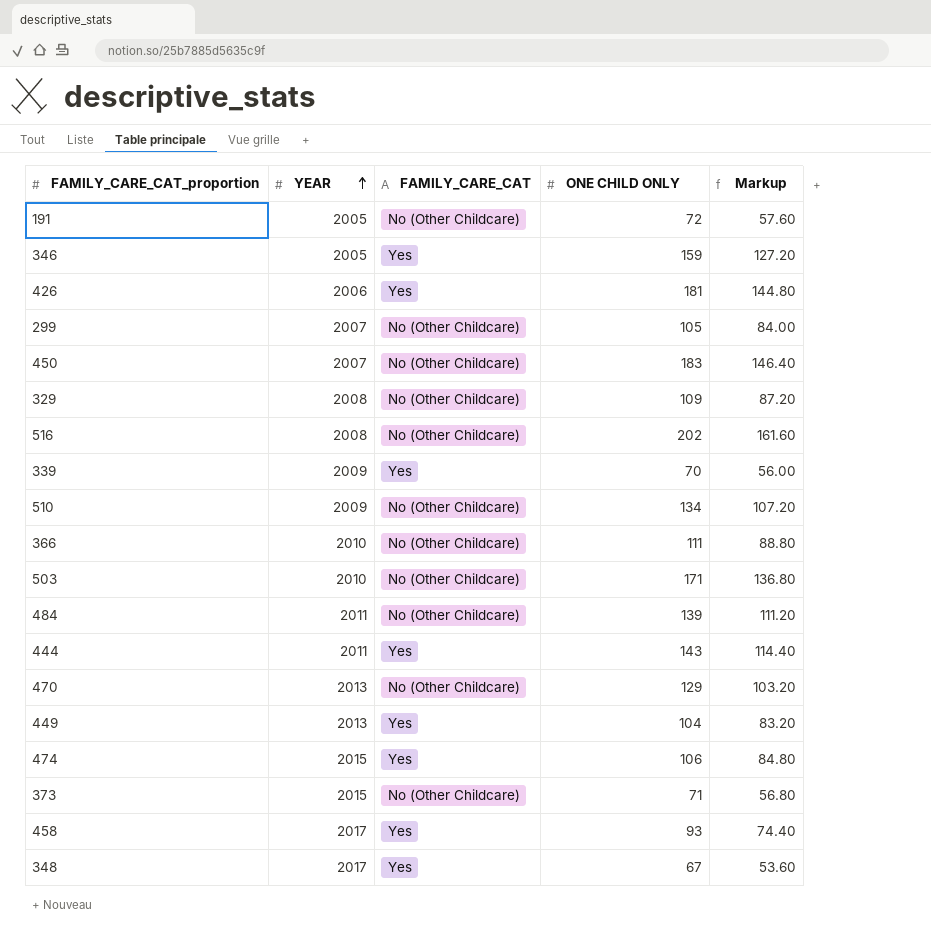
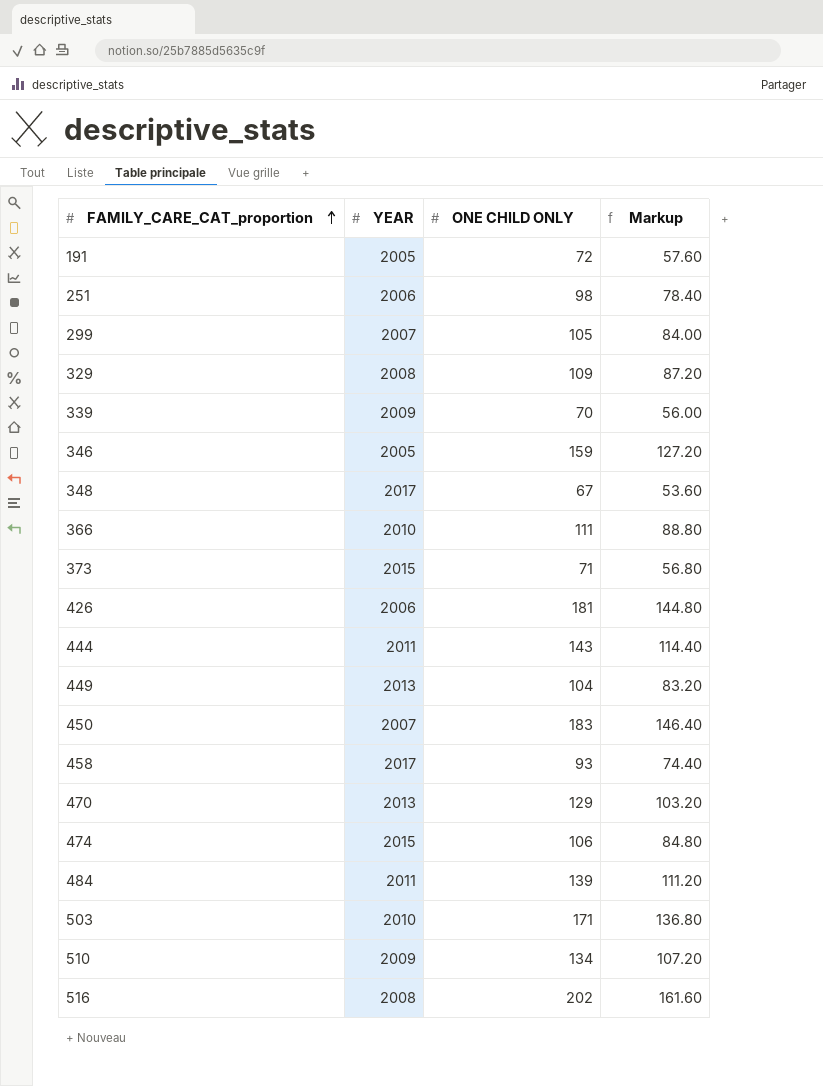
row order: YEAR ascending -> FAMILY_CARE_CAT_proportion ascending
column FAMILY_CARE_CAT | position: 3 -> none
row 251: none -> 2006 | 98 | 78.40

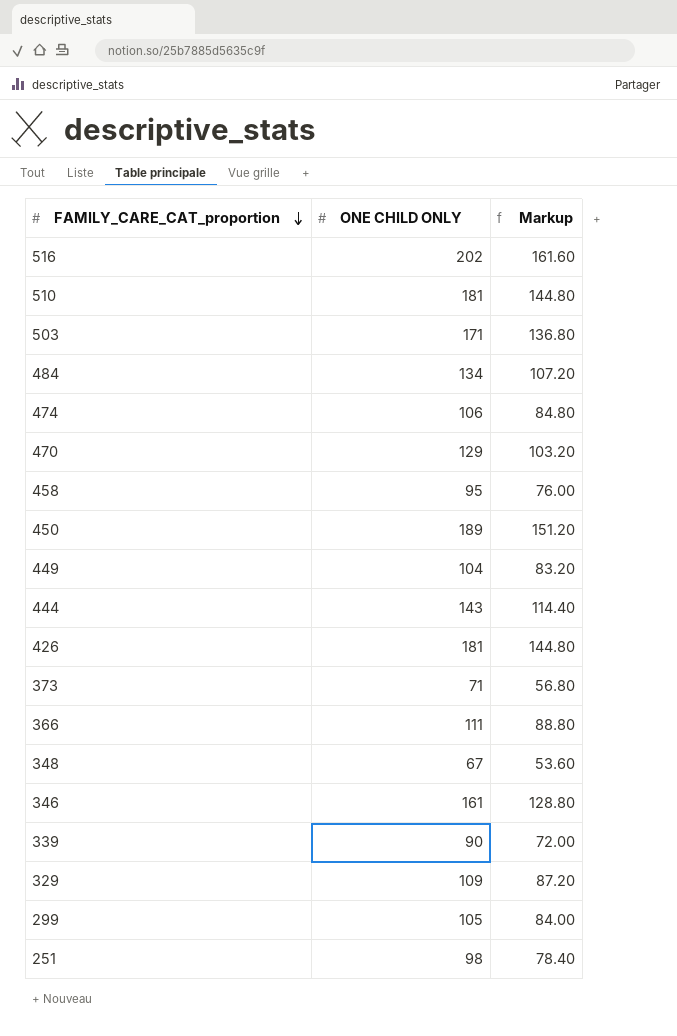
row order: FAMILY_CARE_CAT_proportion ascending -> FAMILY_CARE_CAT_proportion descending
column YEAR | position: 2 -> none
row 191: 2005 | 72 | 57.60 -> none
510 | ONE CHILD ONLY: 134 -> 181
510 | Markup: 107.20 -> 144.80
484 | ONE CHILD ONLY: 139 -> 134
484 | Markup: 111.20 -> 107.20
458 | ONE CHILD ONLY: 93 -> 95
458 | Markup: 74.40 -> 76.00
450 | ONE CHILD ONLY: 183 -> 189
450 | Markup: 146.40 -> 151.20
346 | ONE CHILD ONLY: 159 -> 161
346 | Markup: 127.20 -> 128.80
339 | ONE CHILD ONLY: 70 -> 90
339 | Markup: 56.00 -> 72.00

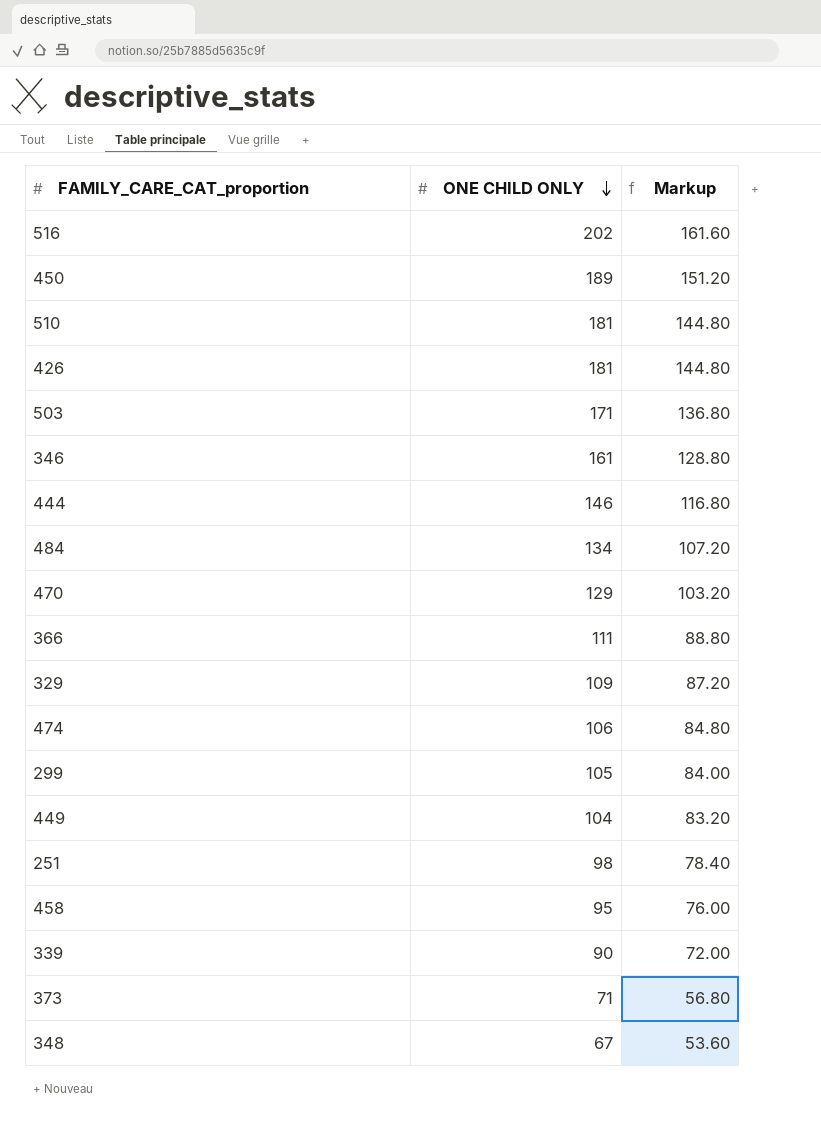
row order: FAMILY_CARE_CAT_proportion descending -> ONE CHILD ONLY descending
444 | ONE CHILD ONLY: 143 -> 146
444 | Markup: 114.40 -> 116.80

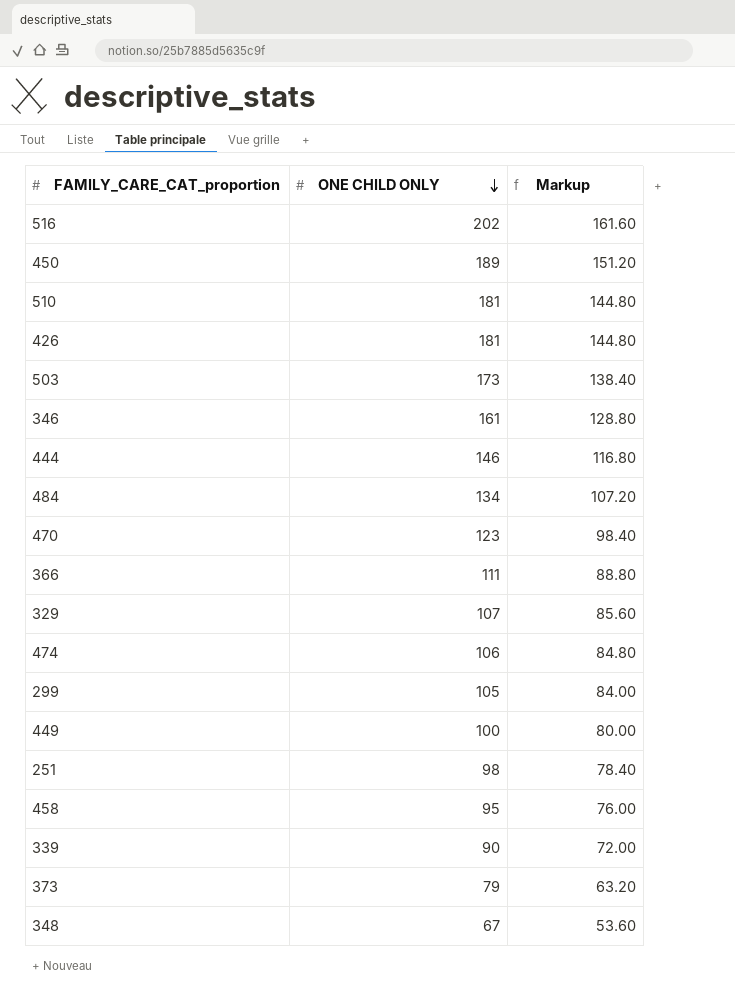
503 | ONE CHILD ONLY: 171 -> 173
503 | Markup: 136.80 -> 138.40
470 | ONE CHILD ONLY: 129 -> 123
470 | Markup: 103.20 -> 98.40
329 | ONE CHILD ONLY: 109 -> 107
329 | Markup: 87.20 -> 85.60
449 | ONE CHILD ONLY: 104 -> 100
449 | Markup: 83.20 -> 80.00
373 | ONE CHILD ONLY: 71 -> 79
373 | Markup: 56.80 -> 63.20

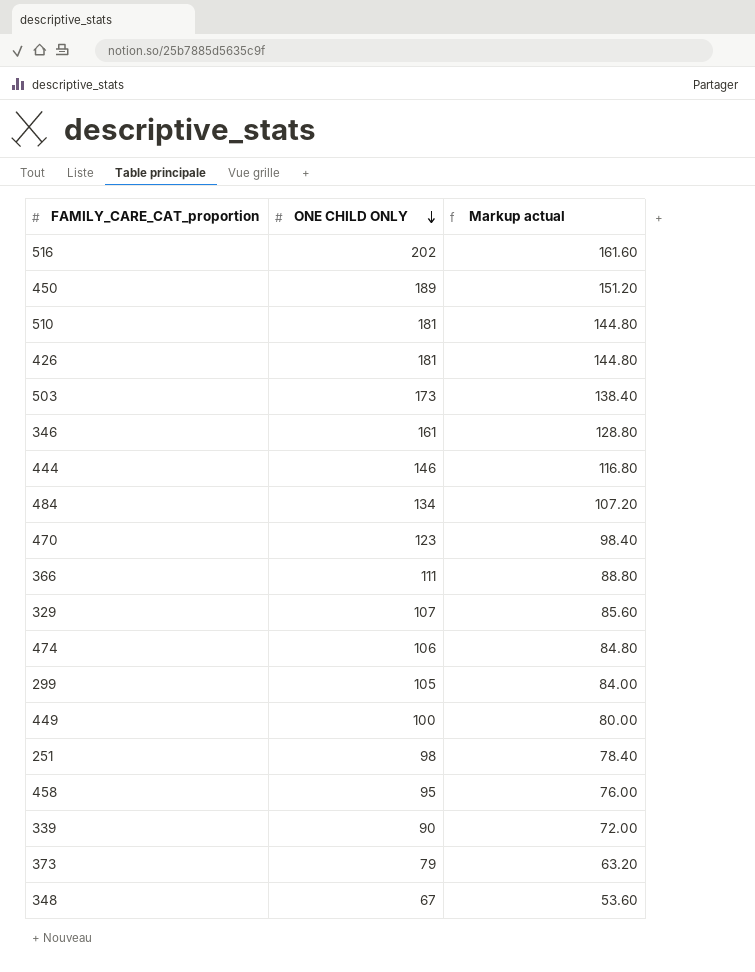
column name: Markup -> Markup actual

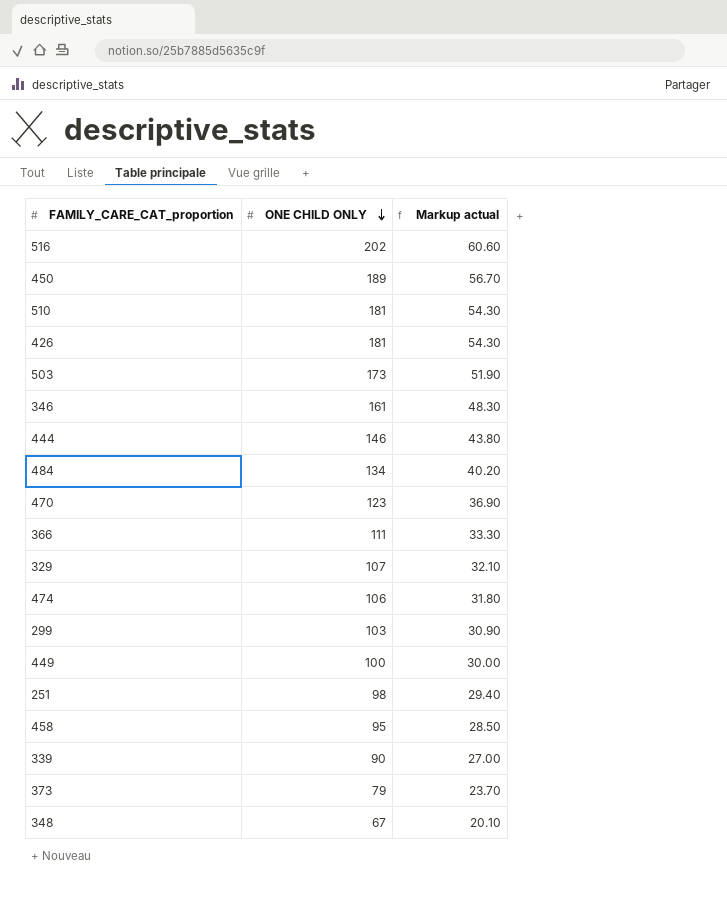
column Markup actual | formula: [ONE CHILD ONLY] * 0.8 -> [ONE CHILD ONLY] * 0.3
299 | ONE CHILD ONLY: 105 -> 103

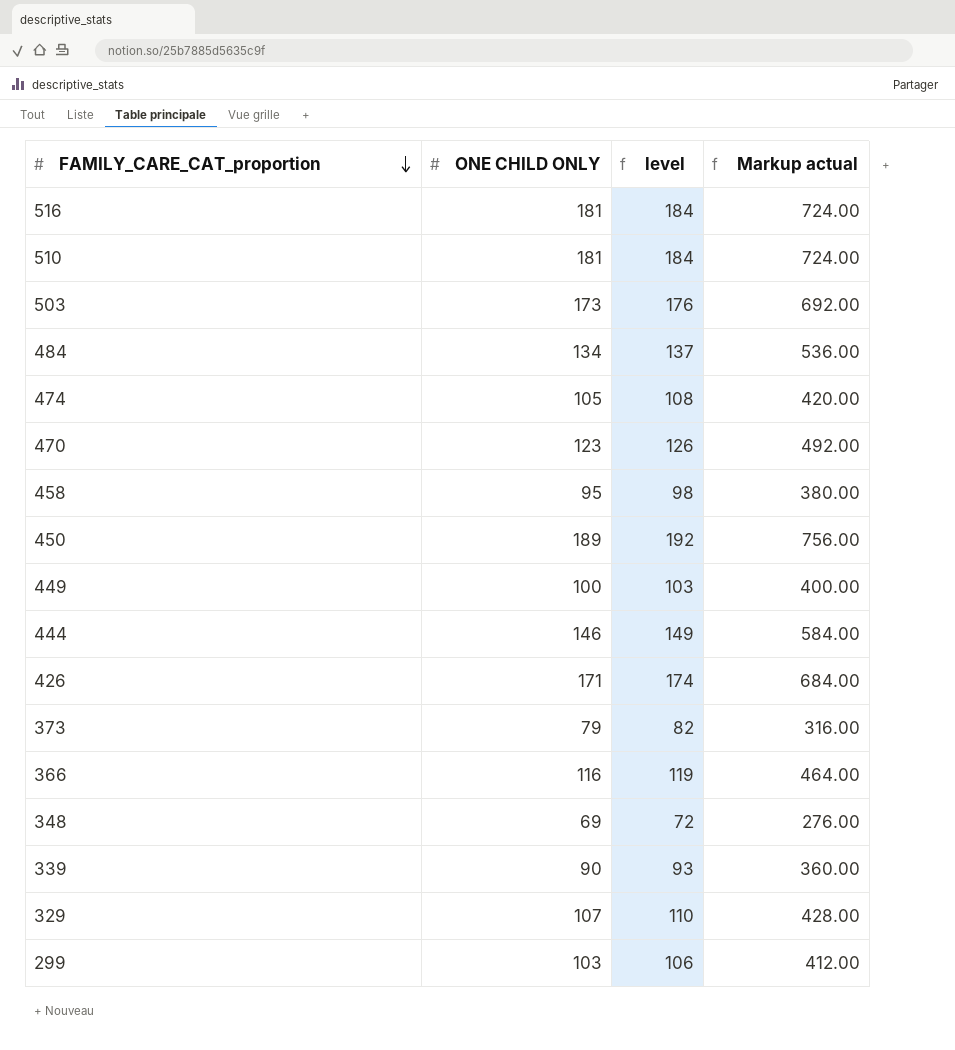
row order: ONE CHILD ONLY descending -> FAMILY_CARE_CAT_proportion descending
column level | formula: none -> [ONE CHILD ONLY] + 3
column Markup actual | formula: [ONE CHILD ONLY] * 0.3 -> [ONE CHILD ONLY] * 4
row 346: 161 | 48.30 -> none
row 251: 98 | 29.40 -> none
516 | ONE CHILD ONLY: 202 -> 181
474 | ONE CHILD ONLY: 106 -> 105
426 | ONE CHILD ONLY: 181 -> 171
366 | ONE CHILD ONLY: 111 -> 116
348 | ONE CHILD ONLY: 67 -> 69

